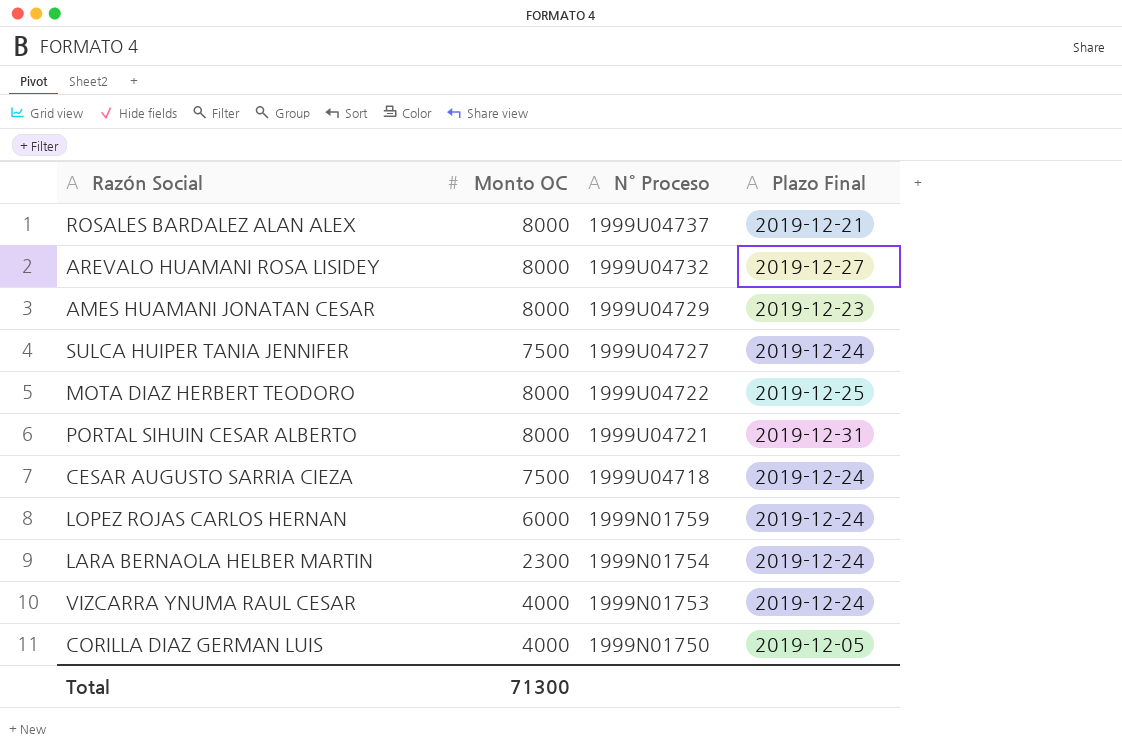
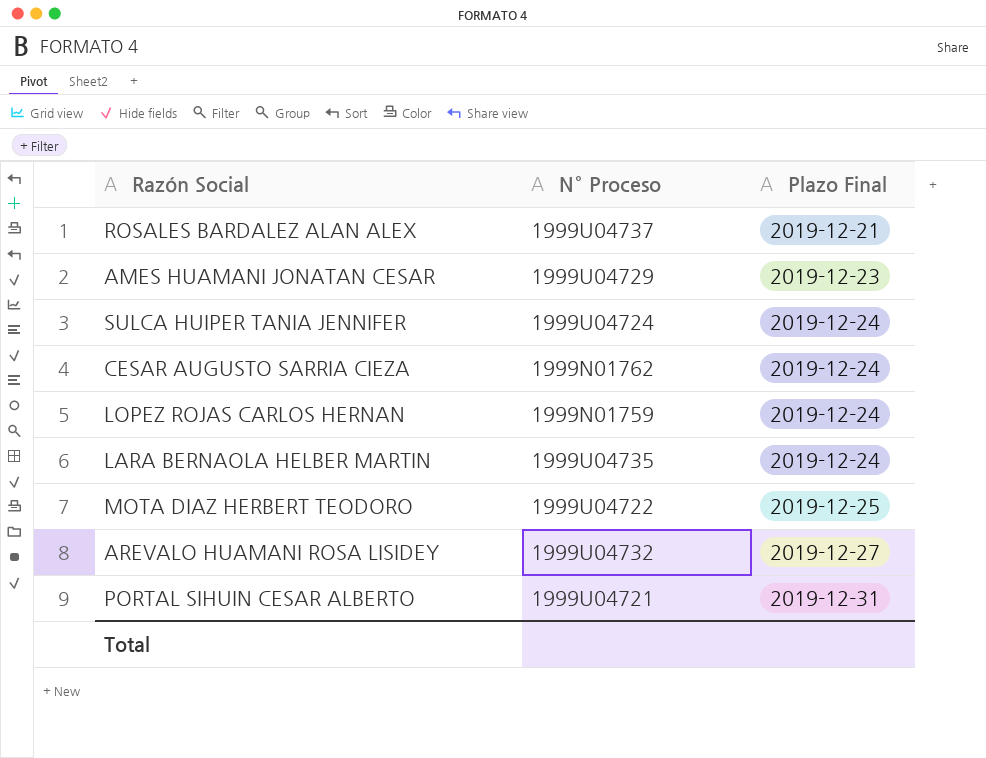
row order: N° Proceso descending -> Plazo Final ascending
column Monto OC | position: 2 -> none
row VIZCARRA YNUMA RAUL CESAR: 4000 | 1999N01753 | 2019-12-24 -> none
row CORILLA DIAZ GERMAN LUIS: 4000 | 1999N01750 | 2019-12-05 -> none
SULCA HUIPER TANIA JENNIFER | N° Proceso: 1999U04727 -> 1999U04724
CESAR AUGUSTO SARRIA CIEZA | N° Proceso: 1999U04718 -> 1999N01762
LARA BERNAOLA HELBER MARTIN | N° Proceso: 1999N01754 -> 1999U04735

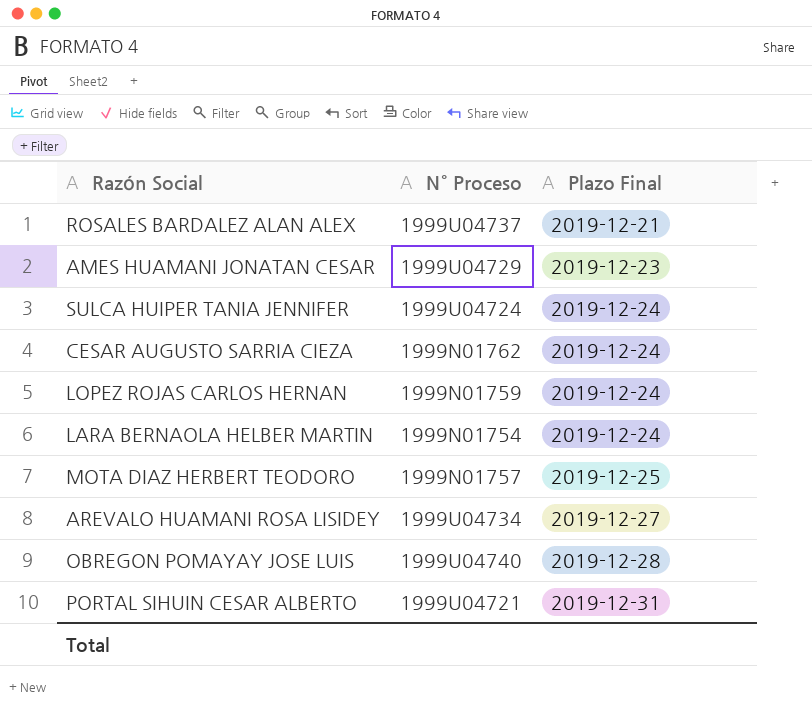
LARA BERNAOLA HELBER MARTIN | N° Proceso: 1999U04735 -> 1999N01754
MOTA DIAZ HERBERT TEODORO | N° Proceso: 1999U04722 -> 1999N01757
AREVALO HUAMANI ROSA LISIDEY | N° Proceso: 1999U04732 -> 1999U04734
row OBREGON POMAYAY JOSE LUIS: none -> 1999U04740 | 2019-12-28

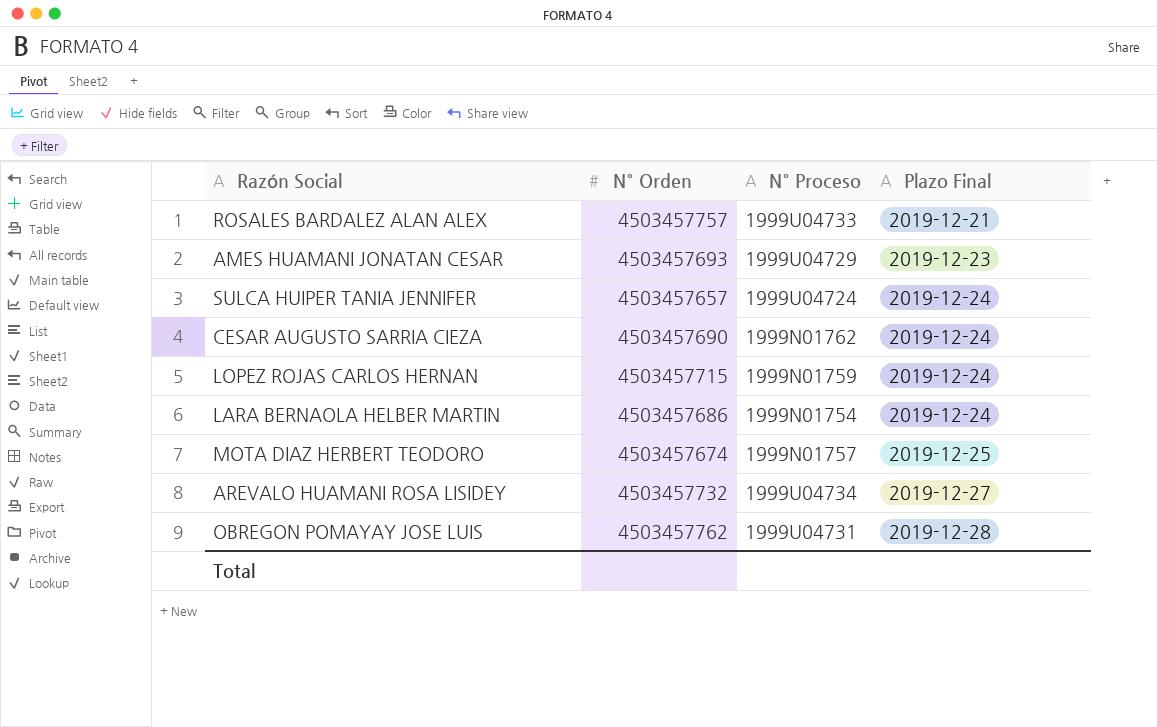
column N° Orden | position: none -> 2
row PORTAL SIHUIN CESAR ALBERTO: 1999U04721 | 2019-12-31 -> none
ROSALES BARDALEZ ALAN ALEX | N° Proceso: 1999U04737 -> 1999U04733
OBREGON POMAYAY JOSE LUIS | N° Proceso: 1999U04740 -> 1999U04731

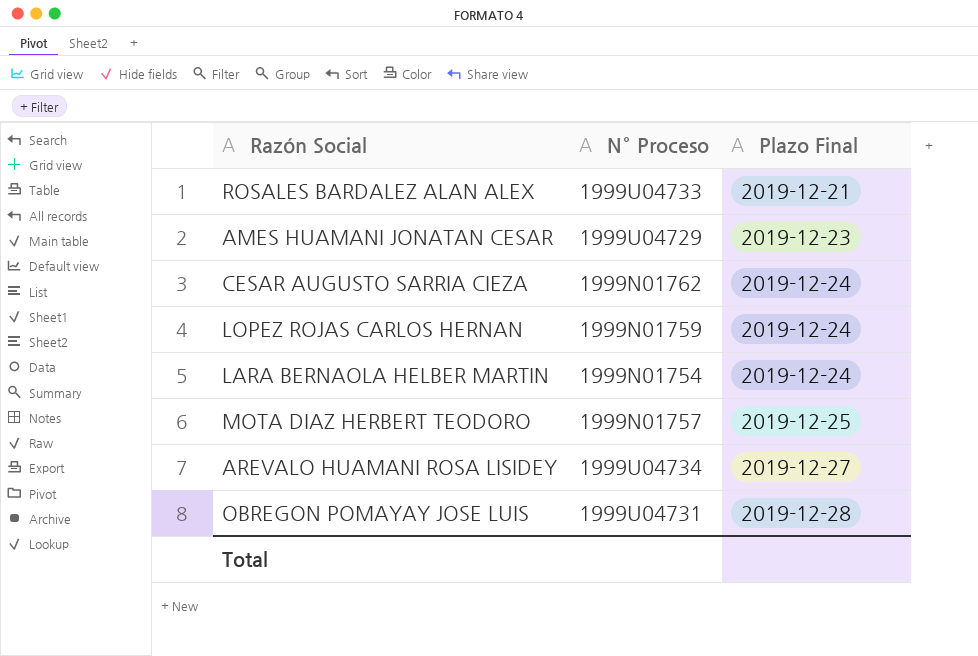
column N° Orden | position: 2 -> none
row SULCA HUIPER TANIA JENNIFER: 4503457657 | 1999U04724 | 2019-12-24 -> none

